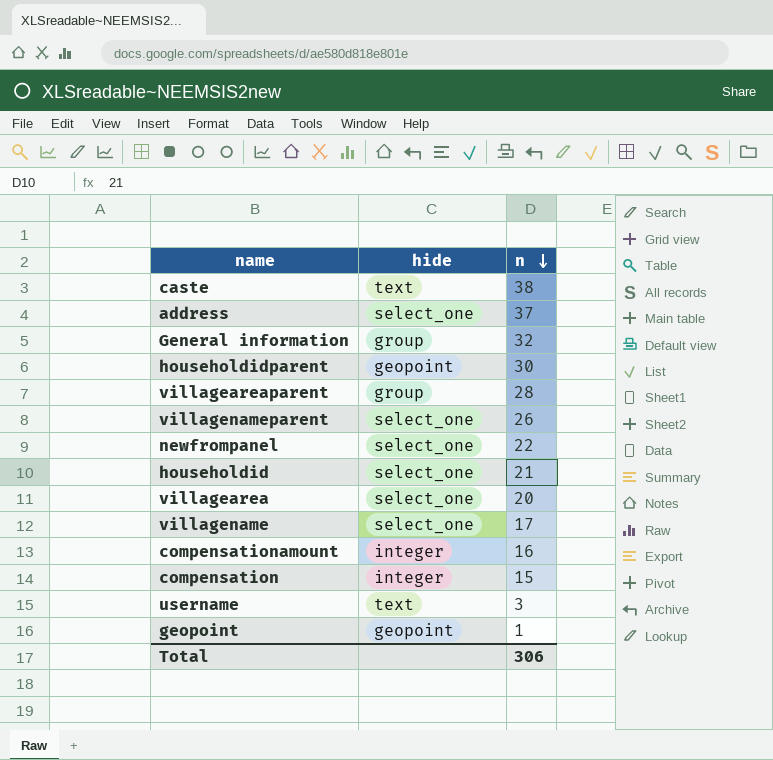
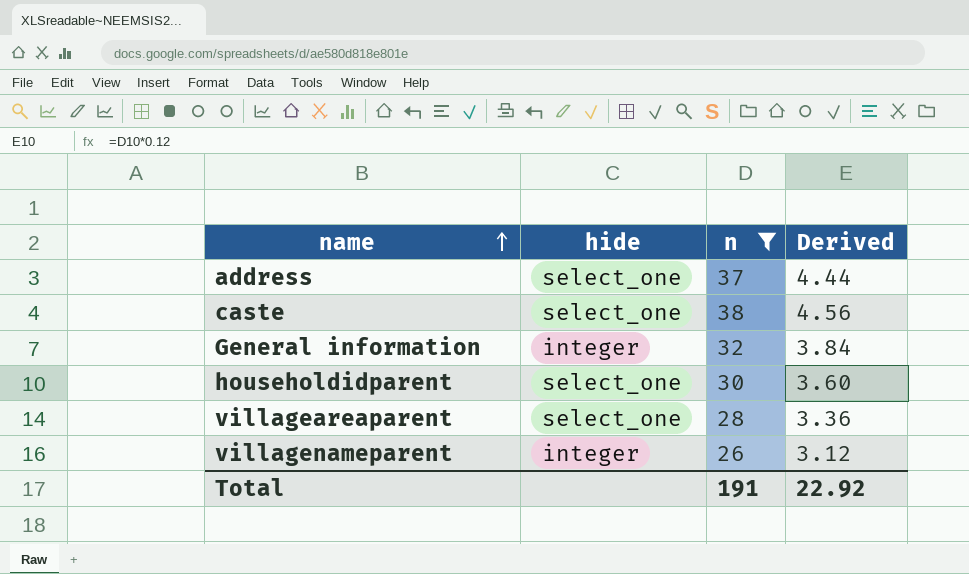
filter: none -> n >= 26
row order: n descending -> name ascending
column Derived | formula: none -> [n] * 0.12
caste | hide: text -> select_one
General information | hide: group -> integer
householdidparent | hide: geopoint -> select_one
villageareaparent | hide: group -> select_one
villagenameparent | hide: select_one -> integer
Total | n: 306 -> 191

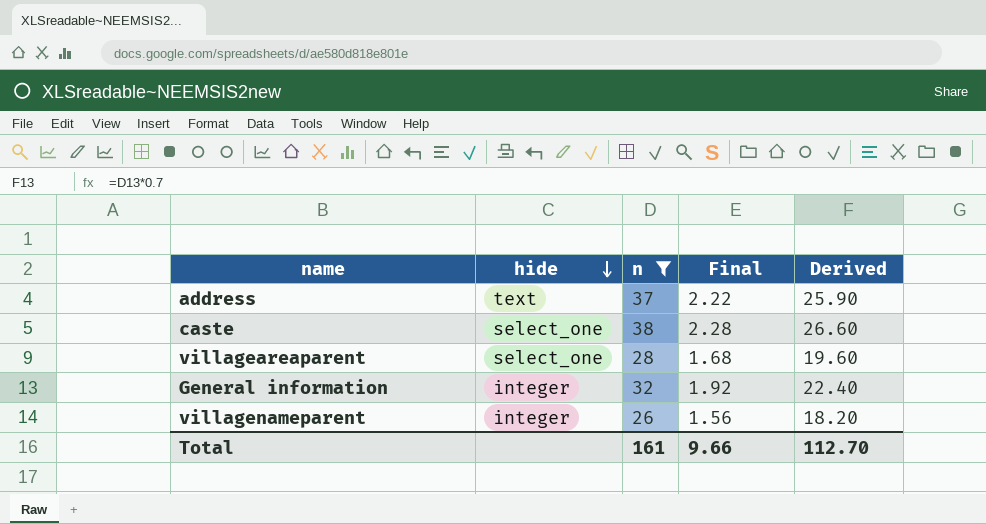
row order: name ascending -> hide descending
column Final | formula: none -> [n] * 0.06
column Derived | formula: [n] * 0.12 -> [n] * 0.7
row householdidparent: select_one | 30 | 3.60 -> none
address | hide: select_one -> text
Total | n: 191 -> 161
Total | Derived: 22.92 -> 112.70

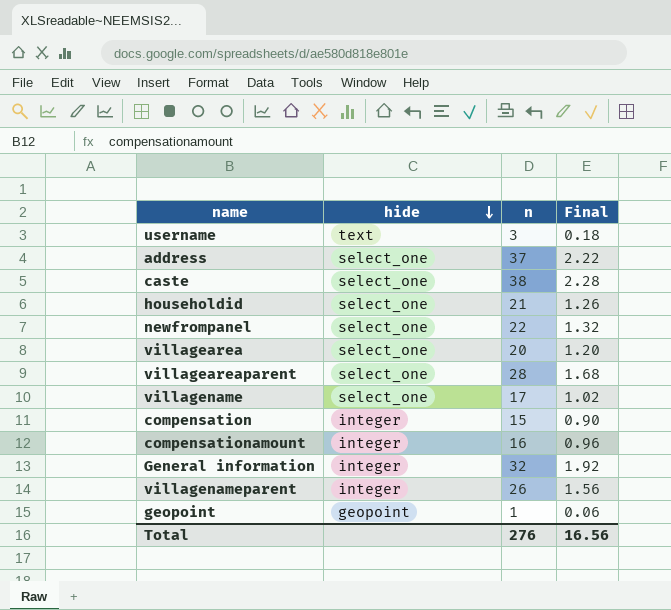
filter: n >= 26 -> none
column Derived | formula: [n] * 0.7 -> none
address | hide: text -> select_one
Total | n: 161 -> 276
Total | Final: 9.66 -> 16.56

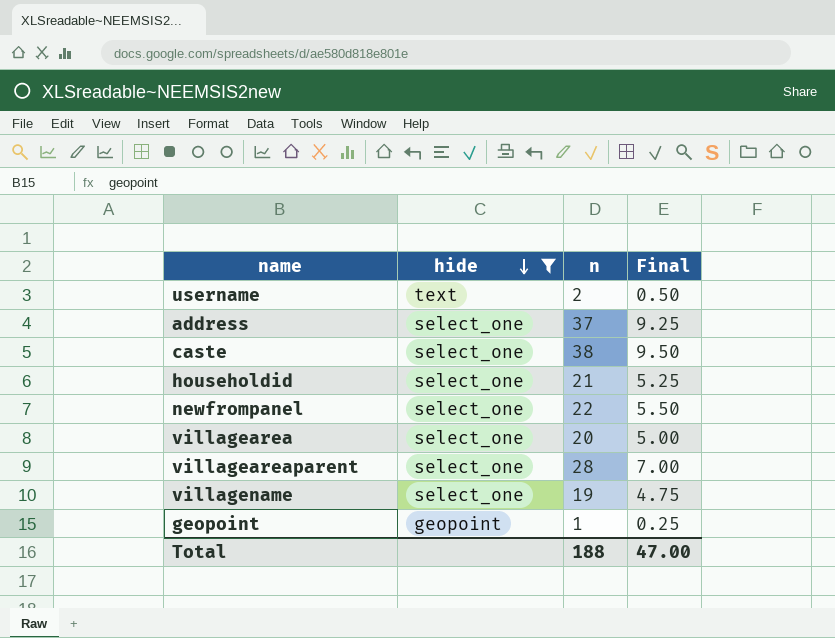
filter: none -> hide != integer
column Final | formula: [n] * 0.06 -> [n] * 0.25
username | n: 3 -> 2
villagename | n: 17 -> 19
Total | n: 276 -> 188
Total | Final: 16.56 -> 47.00

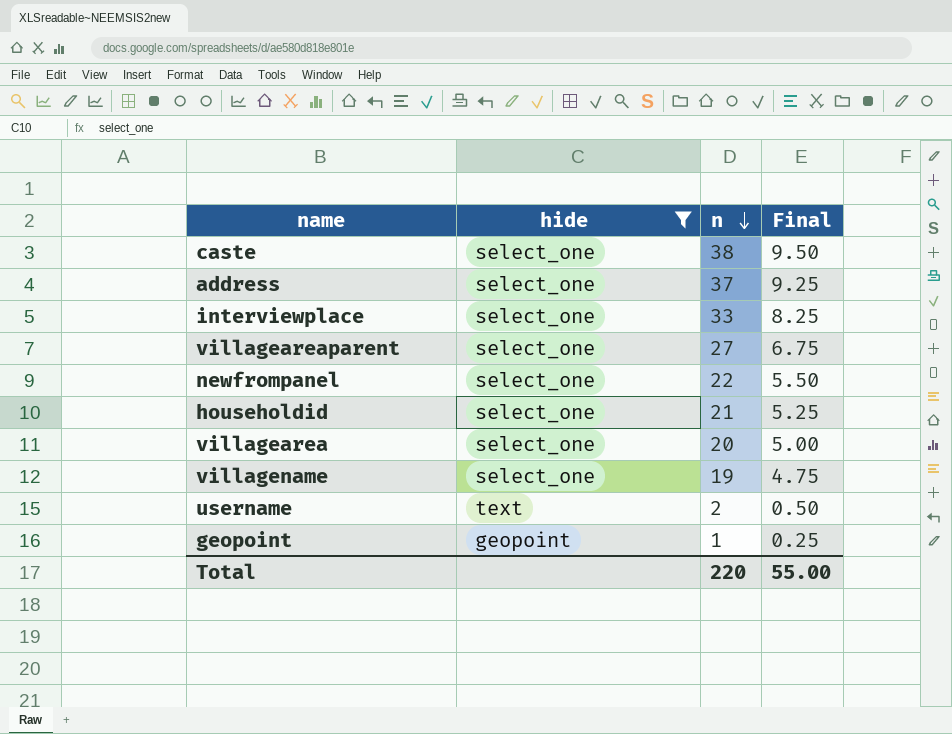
row order: hide descending -> n descending
row interviewplace: none -> select_one | 33 | 8.25
villageareaparent | n: 28 -> 27
villageareaparent | Final: 7.00 -> 6.75
Total | n: 188 -> 220
Total | Final: 47.00 -> 55.00

